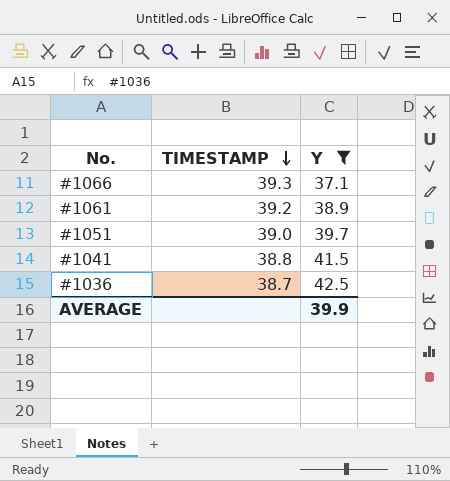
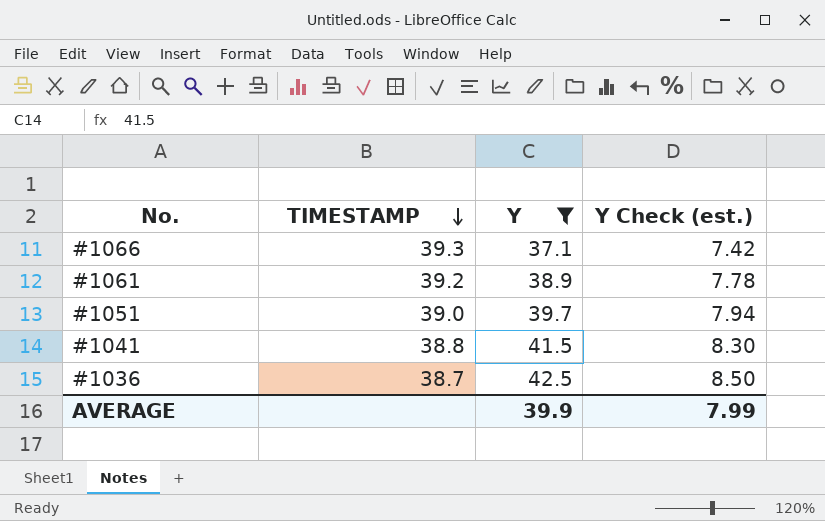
column Y Check (est.) | formula: none -> [Y] * 0.2

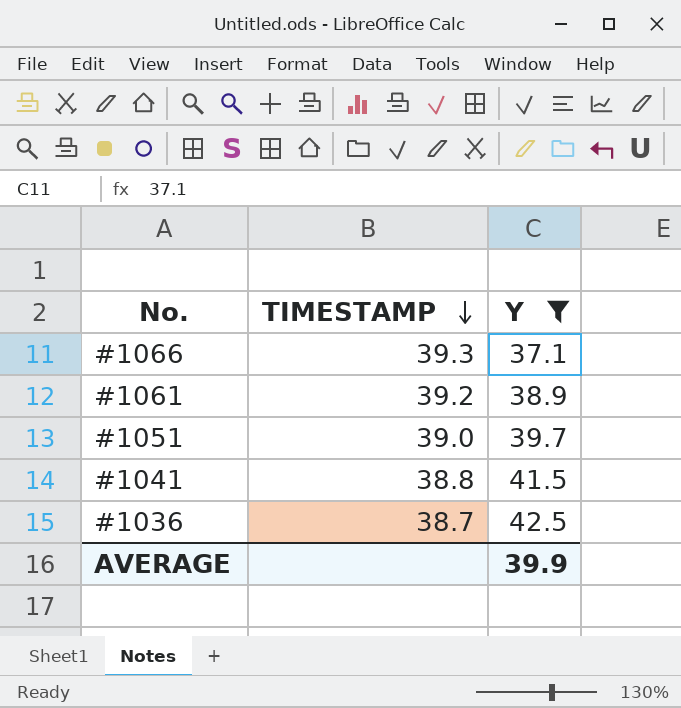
column Y Check (est.) | formula: [Y] * 0.2 -> none

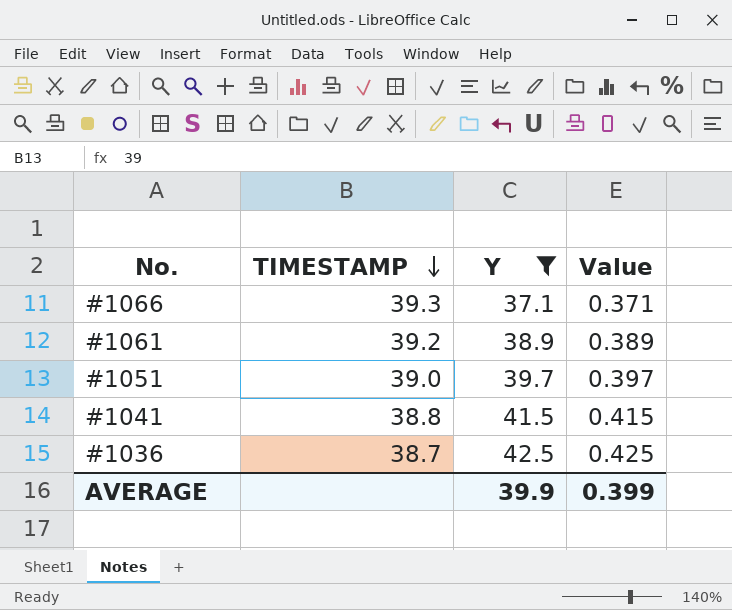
column Value | formula: none -> [Y] * 0.01

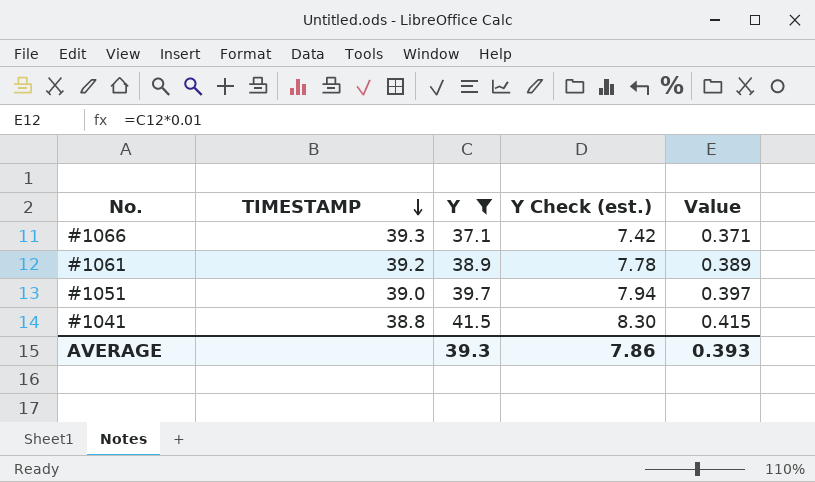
column Y Check (est.) | formula: none -> [Y] * 0.2
row #1036: 38.7 | 42.5 | 0.425 -> none
AVERAGE | Y: 39.9 -> 39.3
AVERAGE | Value: 0.399 -> 0.393

